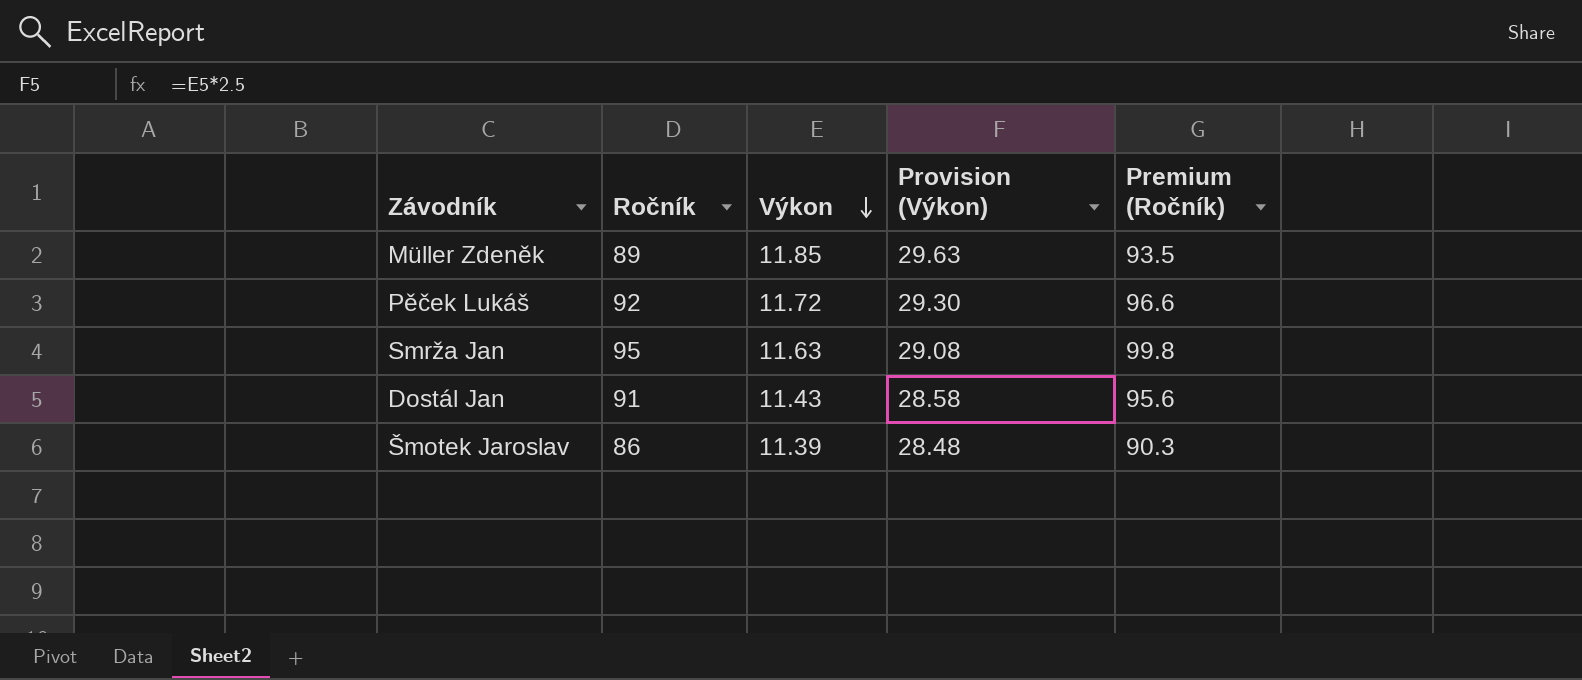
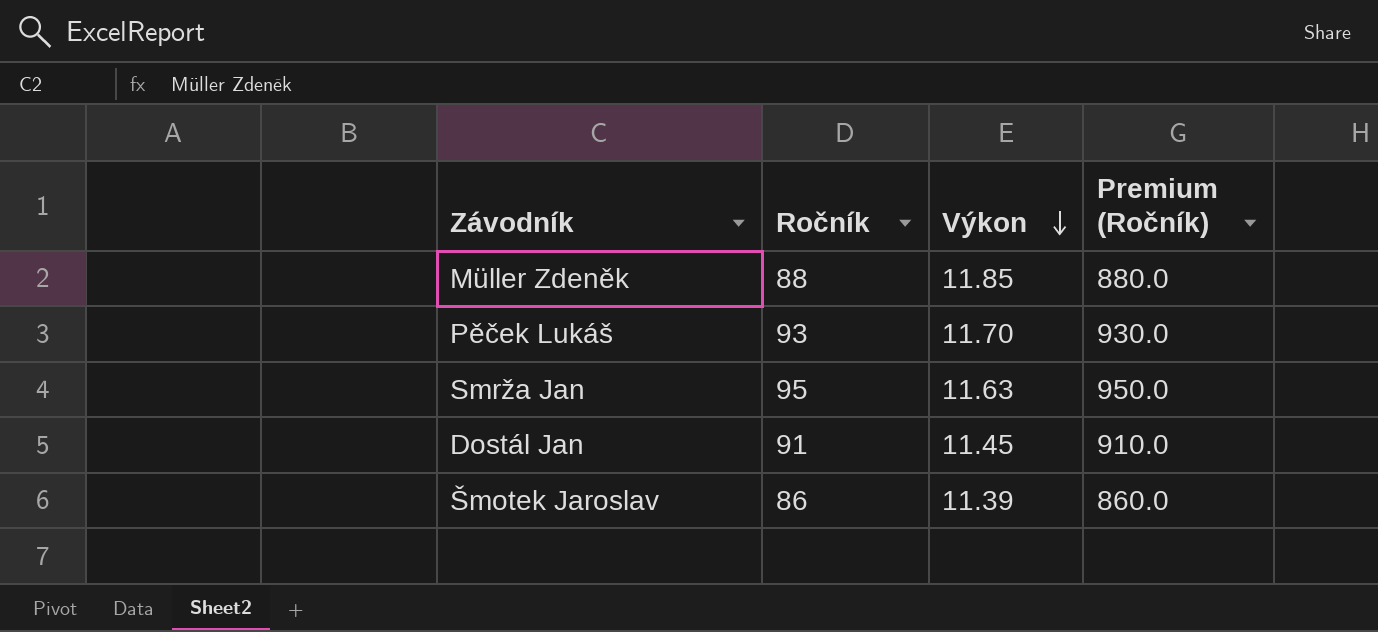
column Provision (Výkon) | formula: [Výkon] * 2.5 -> none
column Premium (Ročník) | formula: [Ročník] * 1.05 -> [Ročník] * 10
Müller Zdeněk | Ročník: 89 -> 88
Pěček Lukáš | Ročník: 92 -> 93
Pěček Lukáš | Výkon: 11.72 -> 11.70
Dostál Jan | Výkon: 11.43 -> 11.45

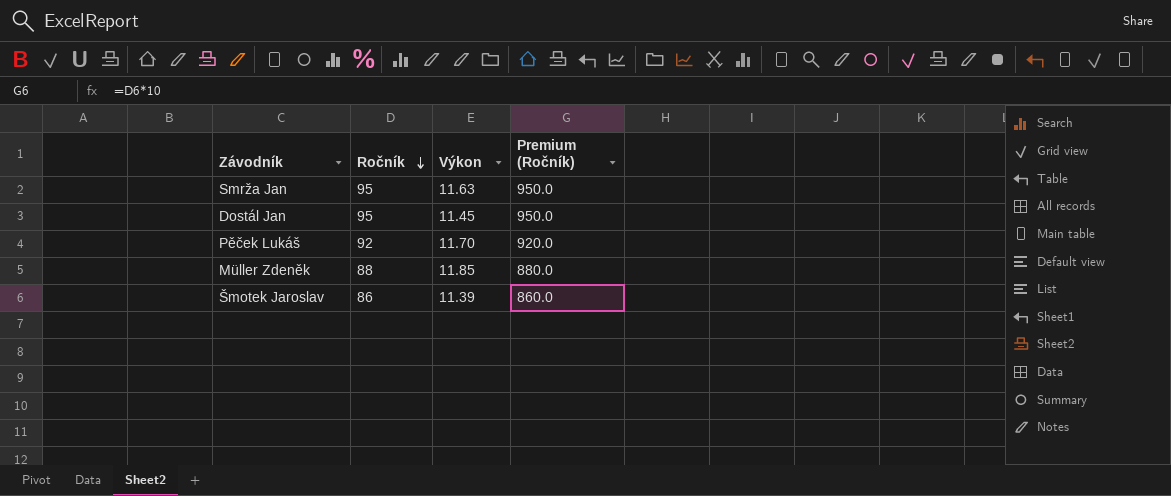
row order: Výkon descending -> Ročník descending
Dostál Jan | Ročník: 91 -> 95
Dostál Jan | Premium (Ročník): 910.0 -> 950.0
Pěček Lukáš | Ročník: 93 -> 92
Pěček Lukáš | Premium (Ročník): 930.0 -> 920.0

